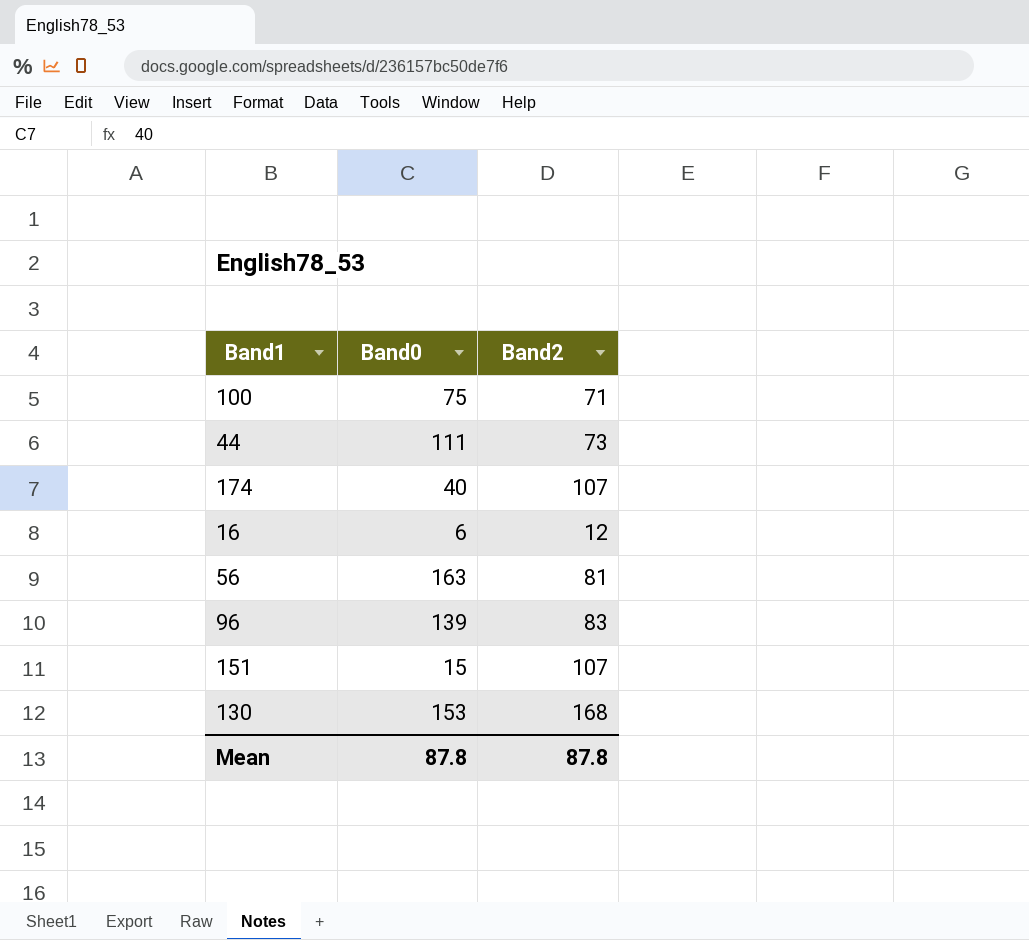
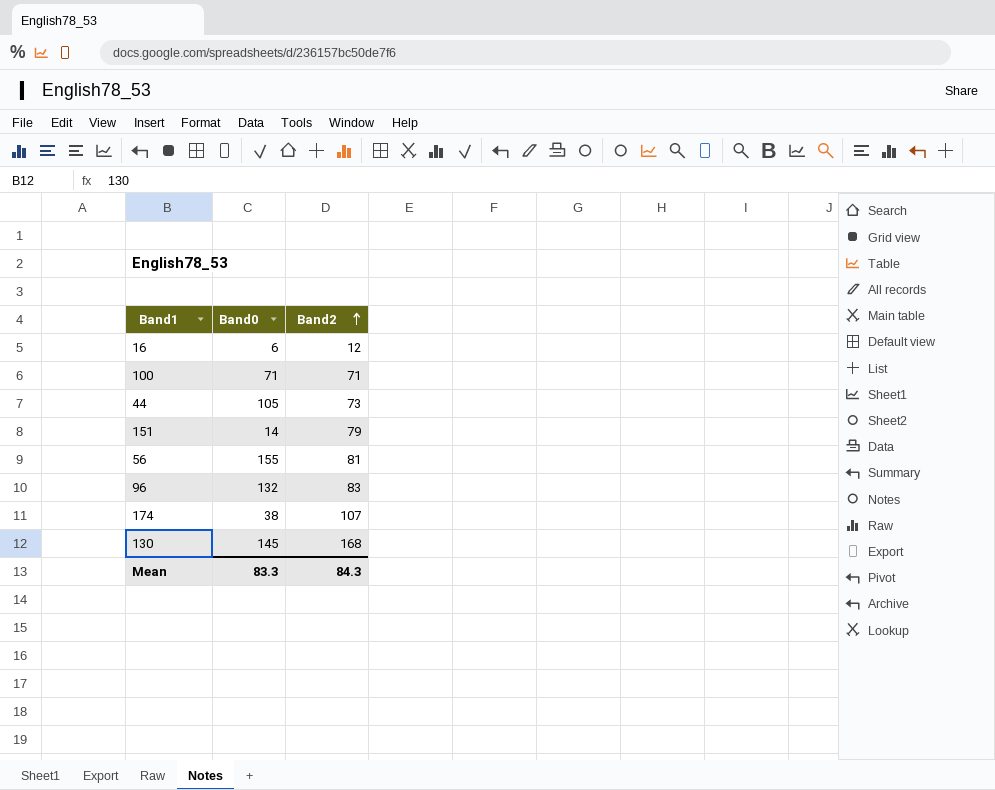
row order: none -> Band2 ascending
100 | Band0: 75 -> 71
44 | Band0: 111 -> 105
151 | Band0: 15 -> 14
151 | Band2: 107 -> 79
56 | Band0: 163 -> 155
96 | Band0: 139 -> 132
174 | Band0: 40 -> 38
130 | Band0: 153 -> 145
Mean | Band0: 87.8 -> 83.3
Mean | Band2: 87.8 -> 84.3

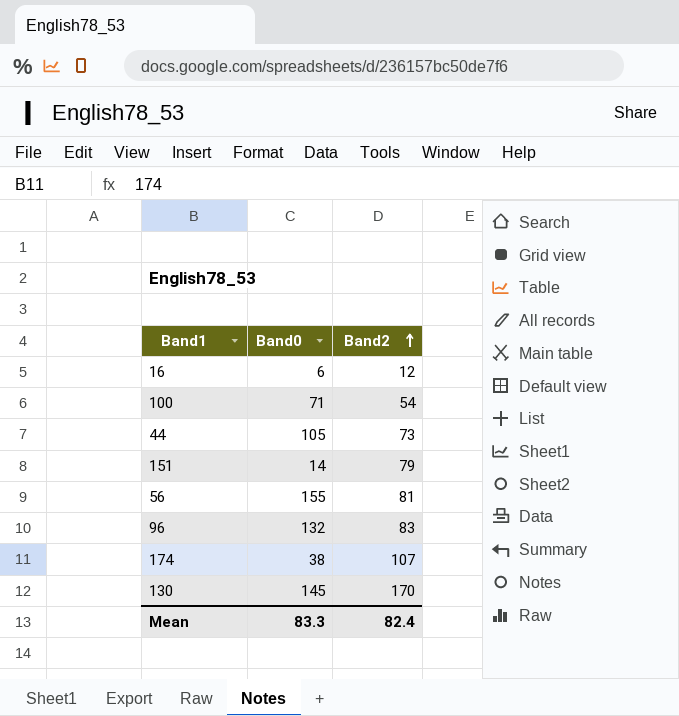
100 | Band2: 71 -> 54
130 | Band2: 168 -> 170
Mean | Band2: 84.3 -> 82.4

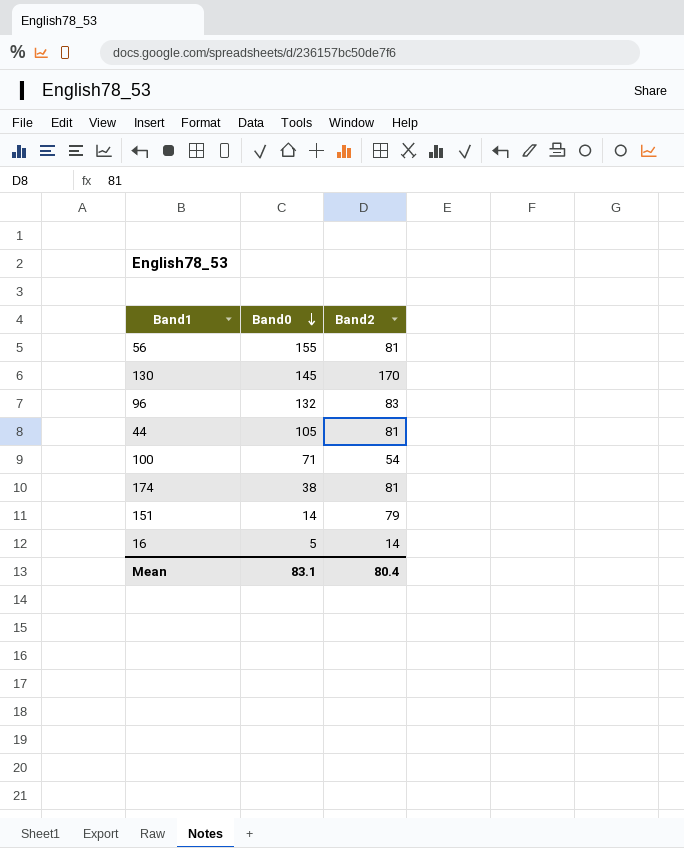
row order: Band2 ascending -> Band0 descending
44 | Band2: 73 -> 81
174 | Band2: 107 -> 81
16 | Band0: 6 -> 5
16 | Band2: 12 -> 14
Mean | Band0: 83.3 -> 83.1
Mean | Band2: 82.4 -> 80.4

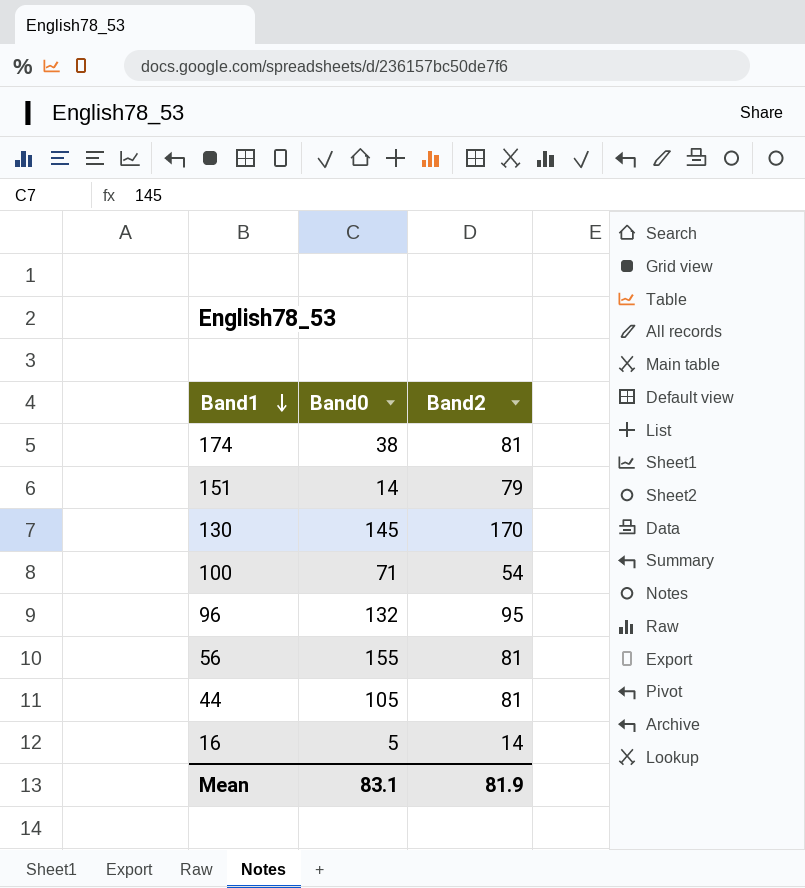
row order: Band0 descending -> Band1 descending
96 | Band2: 83 -> 95
Mean | Band2: 80.4 -> 81.9

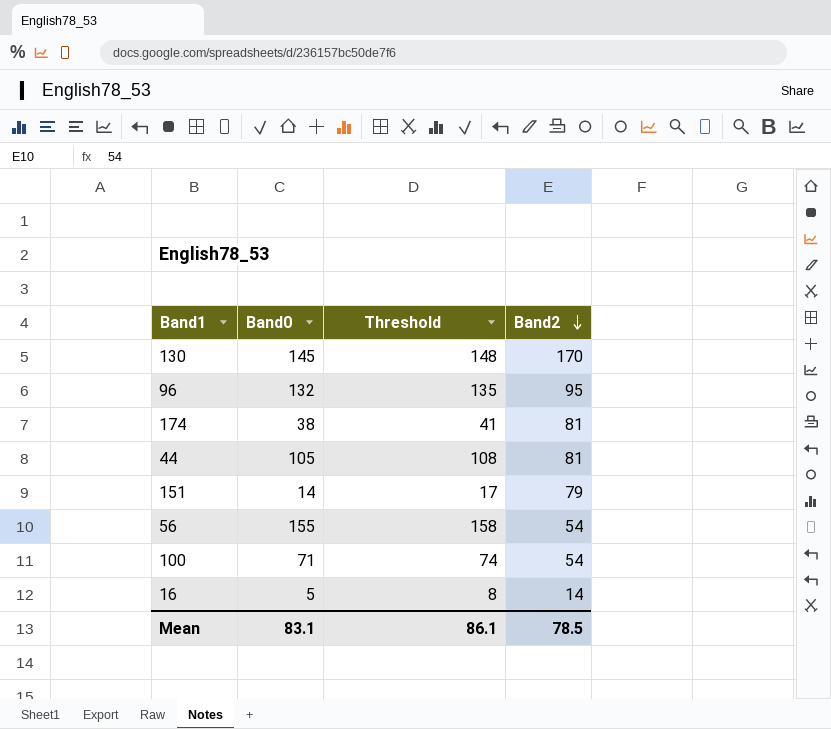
row order: Band1 descending -> Band2 descending
column Threshold | formula: none -> [Band0] + 3
56 | Band2: 81 -> 54
Mean | Band2: 81.9 -> 78.5

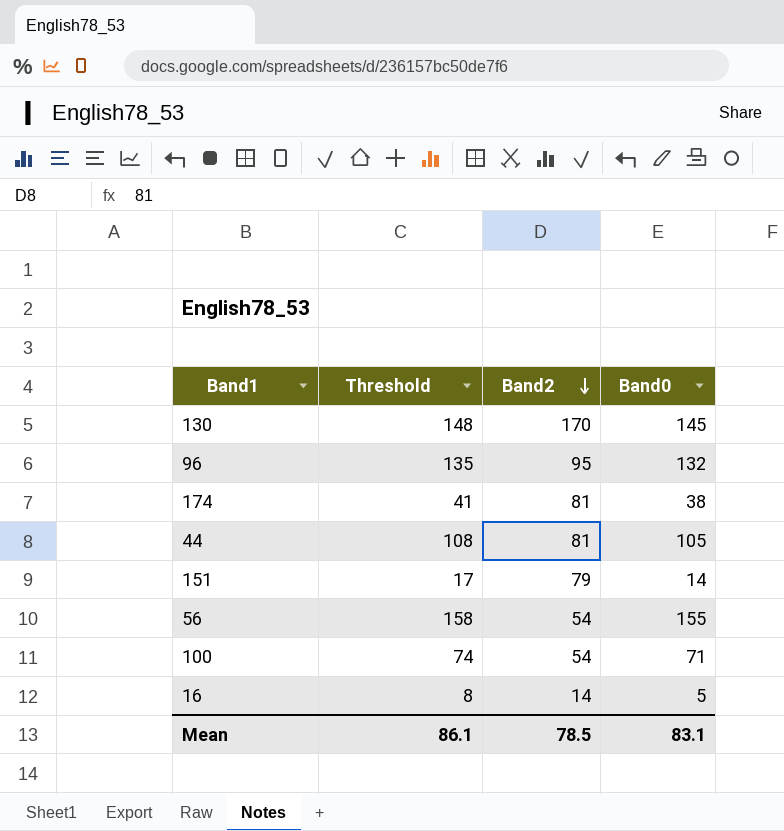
column Band0 | position: 2 -> 4

